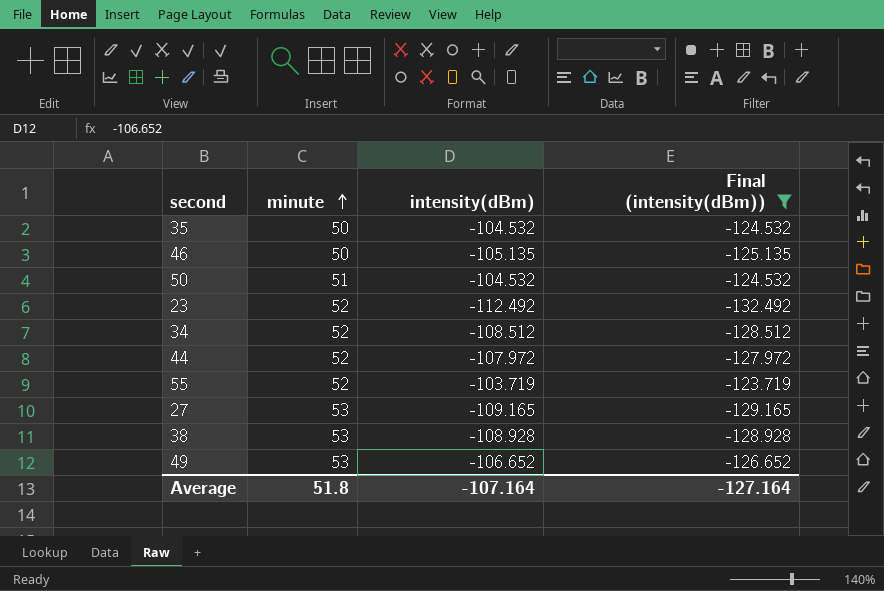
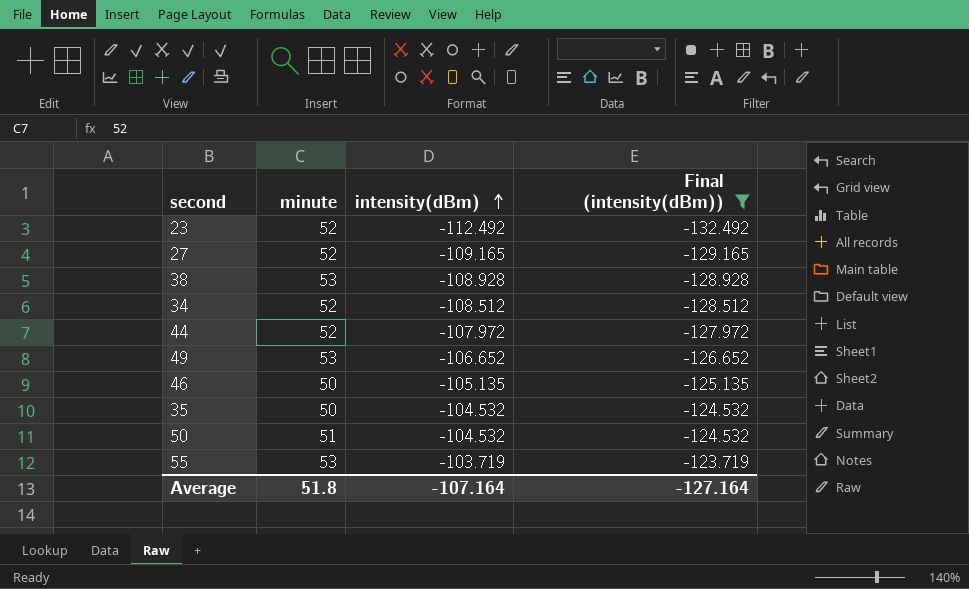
row order: minute ascending -> intensity(dBm) ascending
27 | minute: 53 -> 52
55 | minute: 52 -> 53

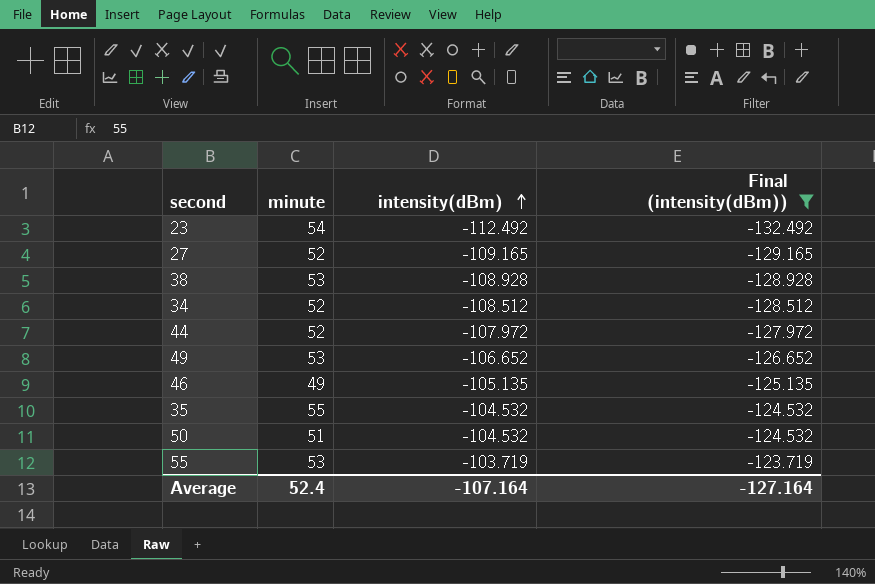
23 | minute: 52 -> 54
46 | minute: 50 -> 49
35 | minute: 50 -> 55
Average | minute: 51.8 -> 52.4

